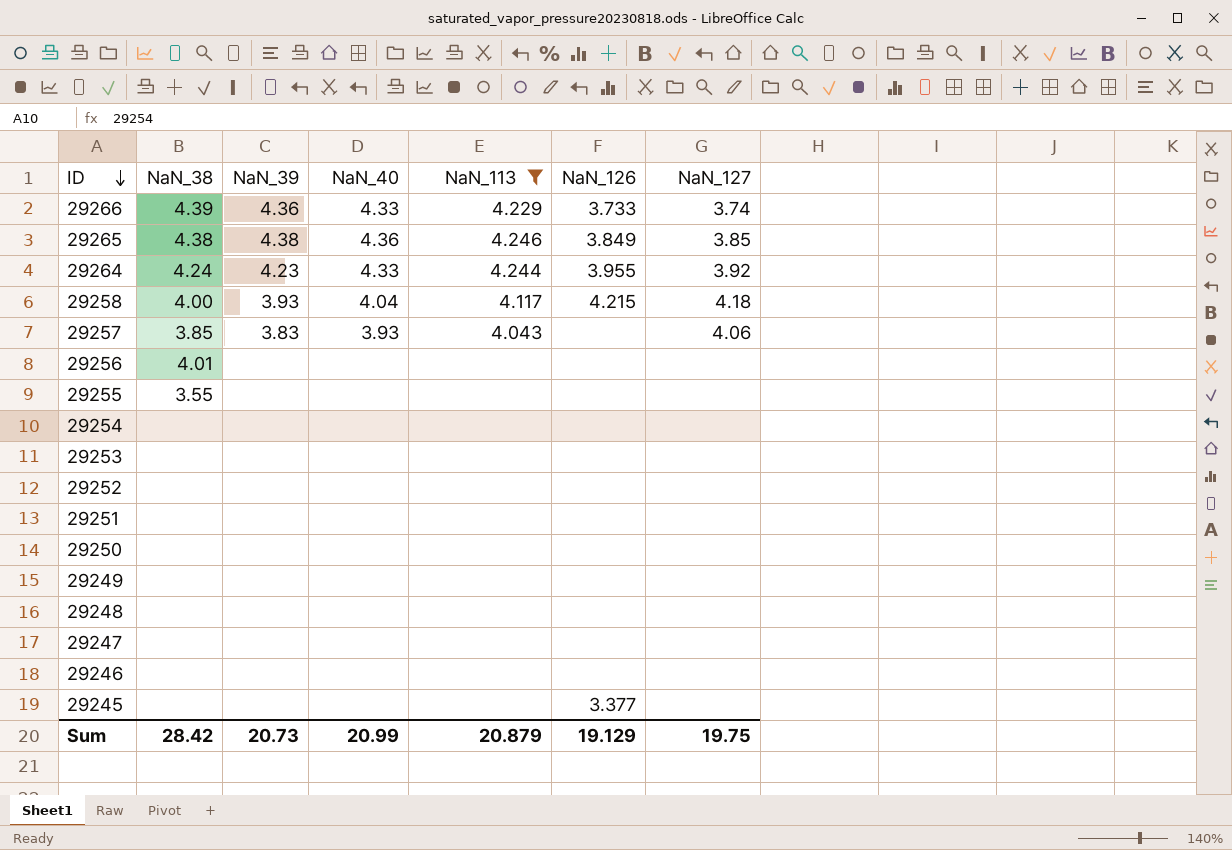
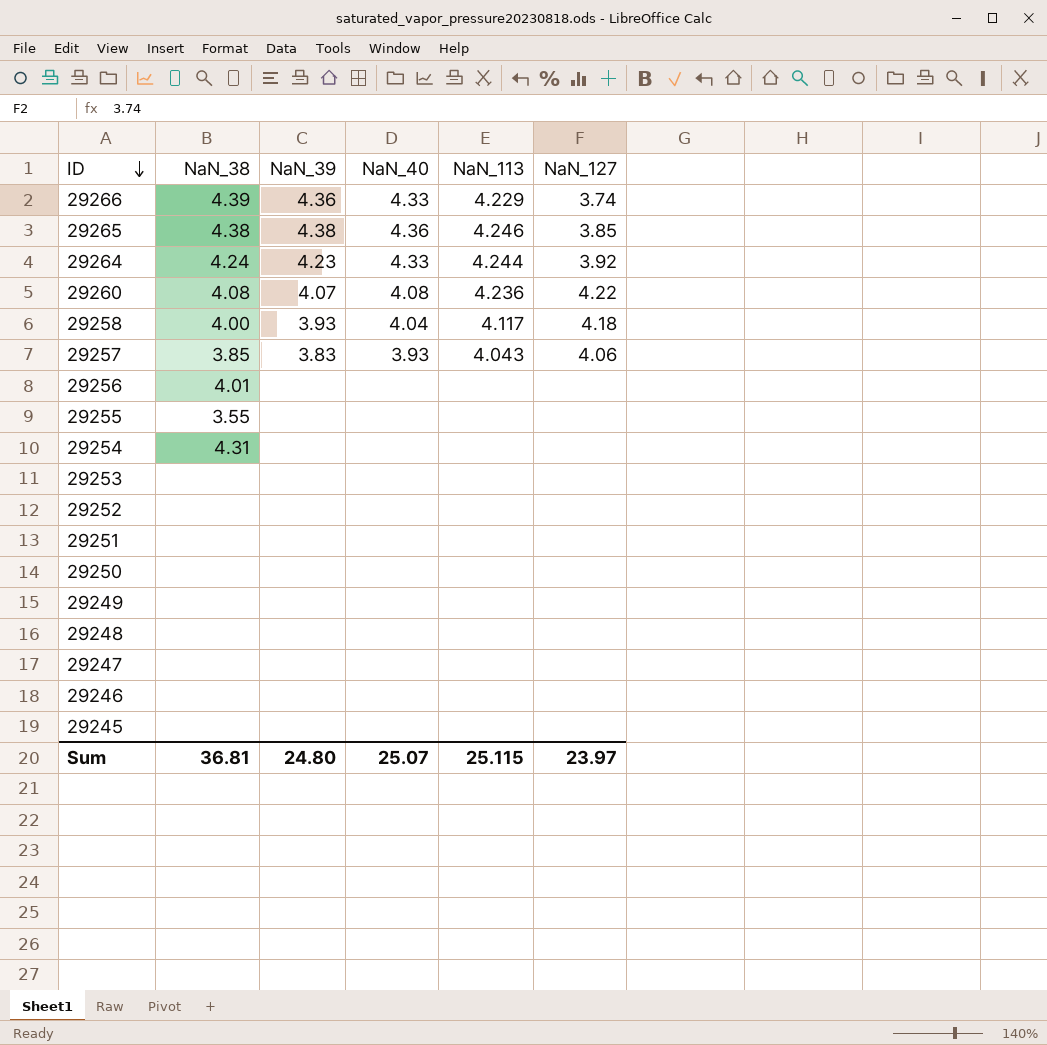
filter: NaN_113 != 4.236 -> none
column NaN_126 | position: 6 -> none
29254 | NaN_38: none -> 4.31
Sum | NaN_38: 28.42 -> 36.81
Sum | NaN_39: 20.73 -> 24.80
Sum | NaN_40: 20.99 -> 25.07
Sum | NaN_113: 20.879 -> 25.115
Sum | NaN_127: 19.75 -> 23.97

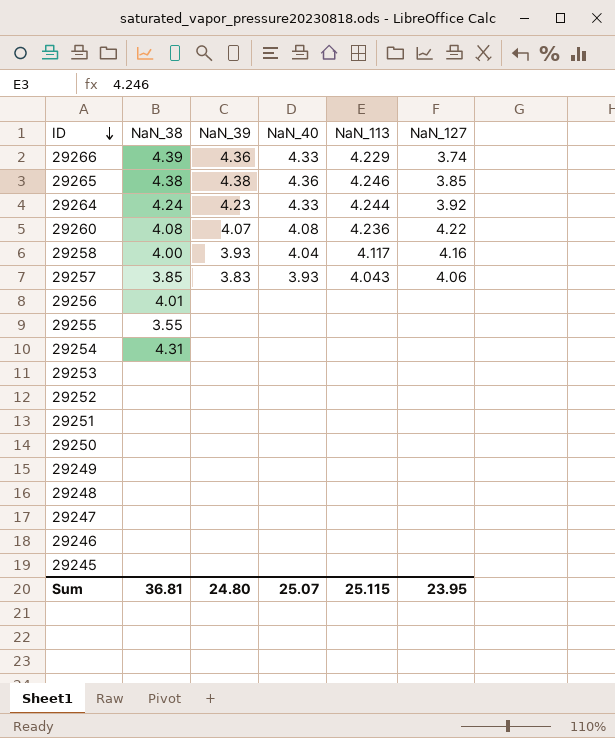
29258 | NaN_127: 4.18 -> 4.16
Sum | NaN_127: 23.97 -> 23.95

